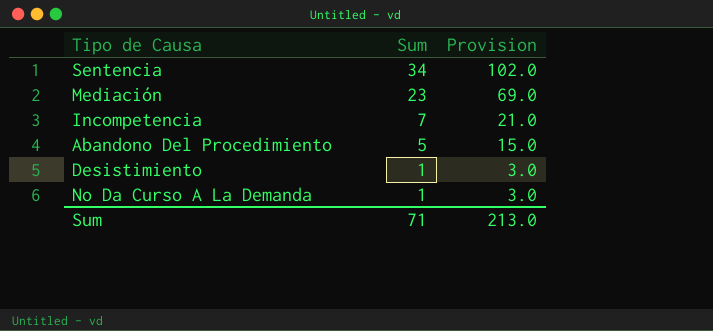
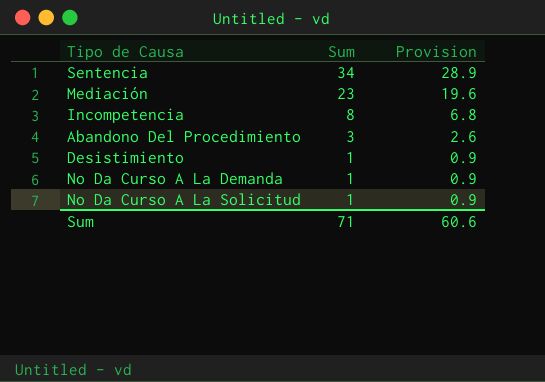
column Provision | formula: [Sum] * 3 -> [Sum] * 0.85
Incompetencia | Sum: 7 -> 8
Abandono Del Procedimiento | Sum: 5 -> 3
row No Da Curso A La Solicitud: none -> 1 | 0.9
Sum | Provision: 213.0 -> 60.6

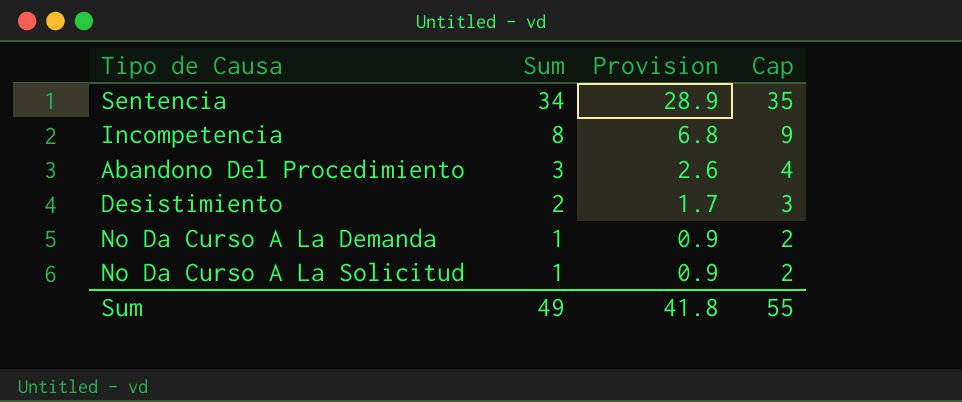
column Cap | formula: none -> [Sum] + 1
row Mediación: 23 | 19.6 -> none
Desistimiento | Sum: 1 -> 2
Desistimiento | Provision: 0.9 -> 1.7
Sum | Sum: 71 -> 49
Sum | Provision: 60.6 -> 41.8

